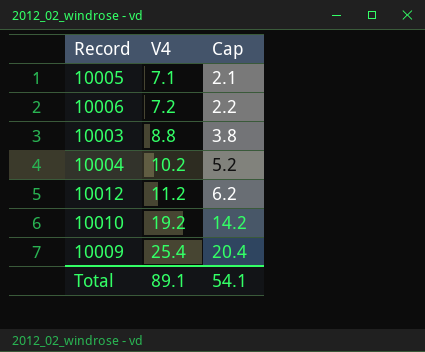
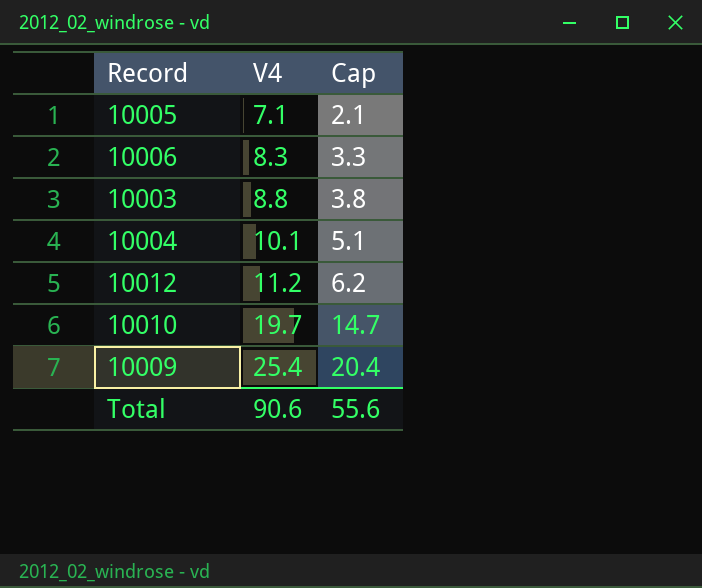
10006 | V4: 7.2 -> 8.3
10006 | Cap: 2.2 -> 3.3
10004 | V4: 10.2 -> 10.1
10004 | Cap: 5.2 -> 5.1
10010 | V4: 19.2 -> 19.7
10010 | Cap: 14.2 -> 14.7
Total | V4: 89.1 -> 90.6
Total | Cap: 54.1 -> 55.6

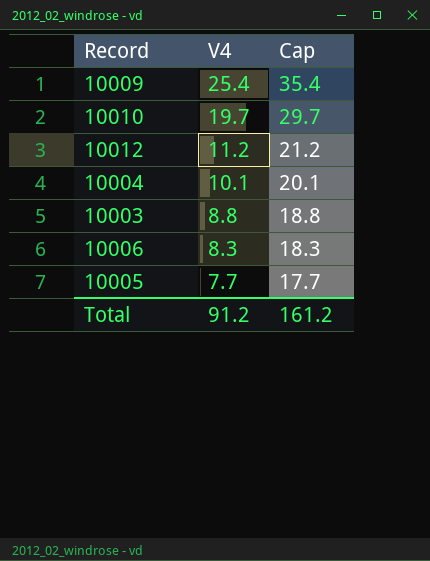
row order: V4 ascending -> V4 descending
column Cap | formula: [V4] - 5 -> [V4] + 10
10005 | V4: 7.1 -> 7.7
Total | V4: 90.6 -> 91.2
Total | Cap: 55.6 -> 161.2

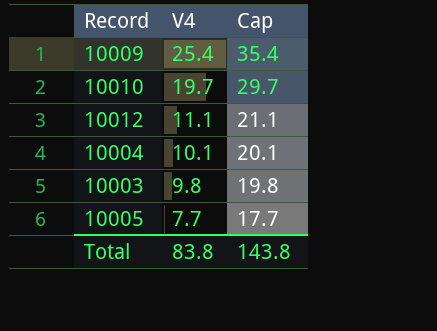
row 10006: 8.3 | 18.3 -> none
10012 | V4: 11.2 -> 11.1
10012 | Cap: 21.2 -> 21.1
10003 | V4: 8.8 -> 9.8
10003 | Cap: 18.8 -> 19.8
Total | V4: 91.2 -> 83.8
Total | Cap: 161.2 -> 143.8

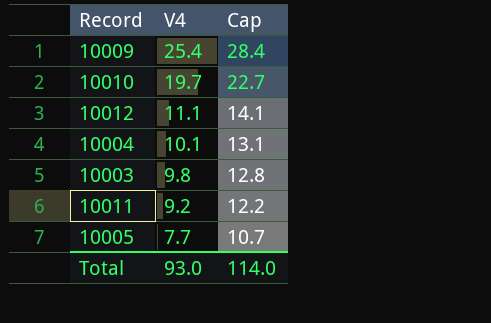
column Cap | formula: [V4] + 10 -> [V4] + 3
row 10011: none -> 9.2 | 12.2
Total | V4: 83.8 -> 93.0
Total | Cap: 143.8 -> 114.0

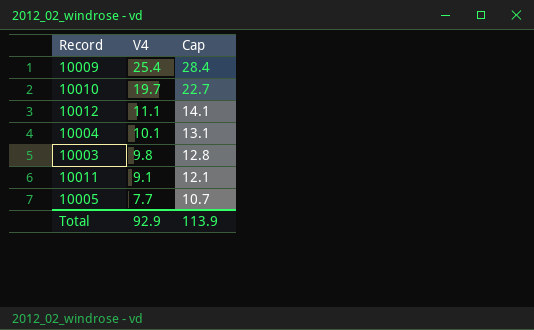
10011 | V4: 9.2 -> 9.1
10011 | Cap: 12.2 -> 12.1
Total | V4: 93.0 -> 92.9
Total | Cap: 114.0 -> 113.9

